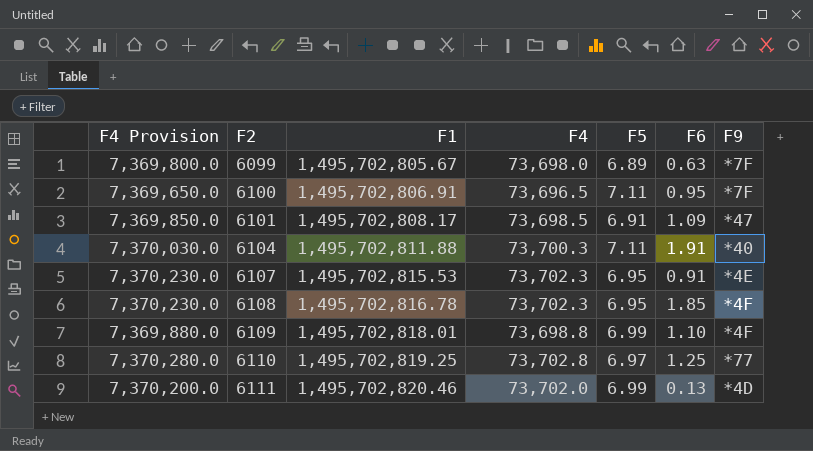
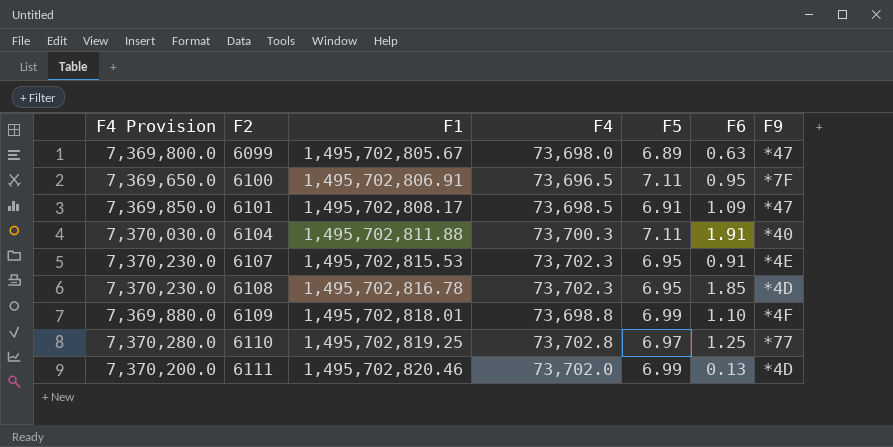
6099 | F9: *7F -> *47
6108 | F9: *4F -> *4D

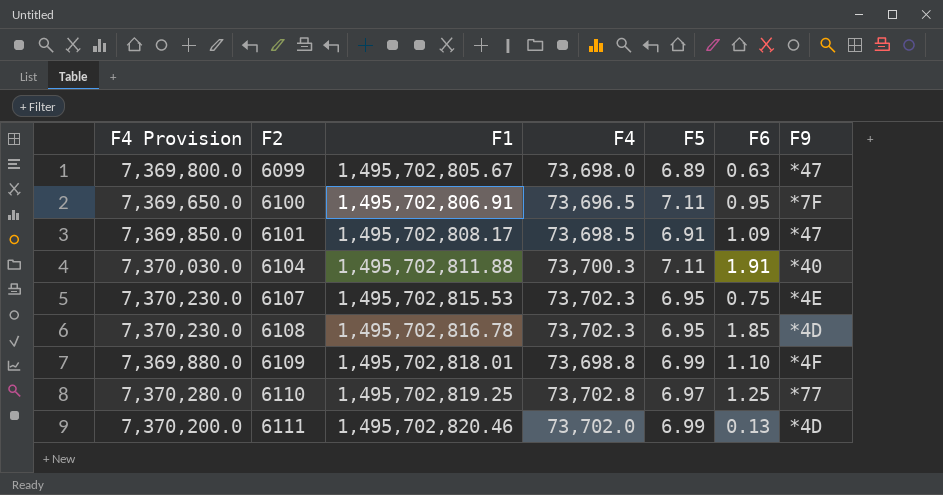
6107 | F6: 0.91 -> 0.75

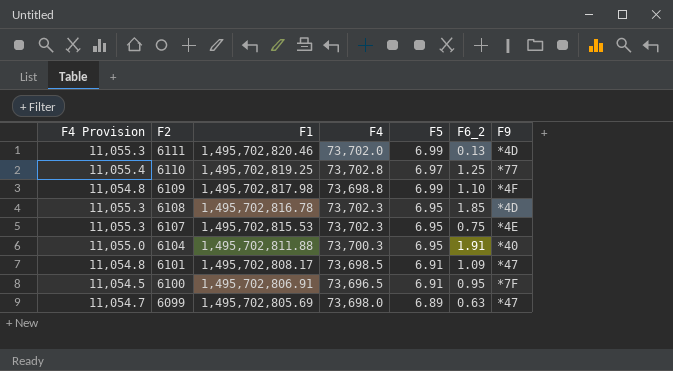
row order: F2 ascending -> F2 descending
column F4 Provision | formula: [F4] * 100 -> [F4] * 0.15
column name: F6 -> F6_2
6109 | F1: 1,495,702,818.01 -> 1,495,702,817.98
6104 | F5: 7.11 -> 6.95
6100 | F5: 7.11 -> 6.91
6099 | F1: 1,495,702,805.67 -> 1,495,702,805.69

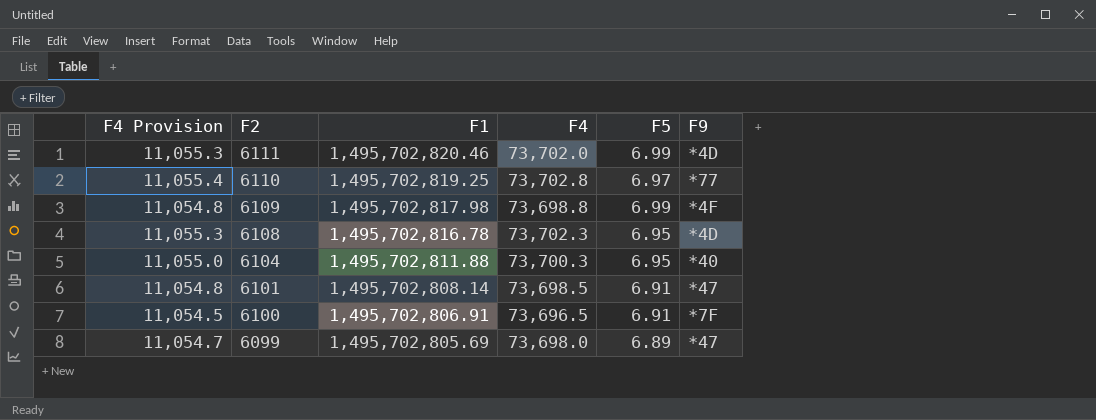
column F6_2 | position: 6 -> none
row 6107: 11,055.3 | 1,495,702,815.53 | 73,702.3 | 6.95 | 0.75 | *4E -> none
6101 | F1: 1,495,702,808.17 -> 1,495,702,808.14

